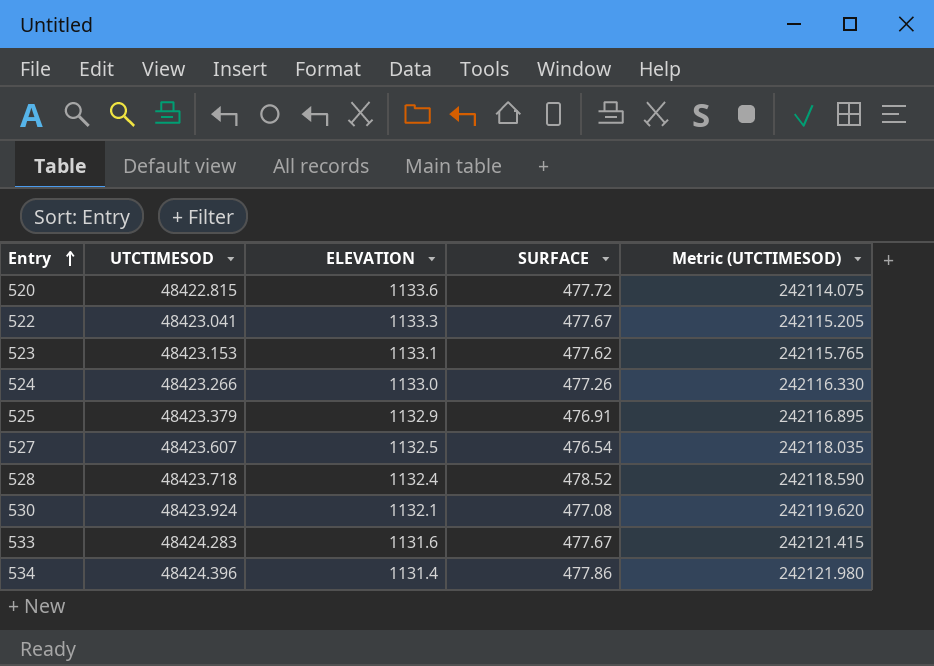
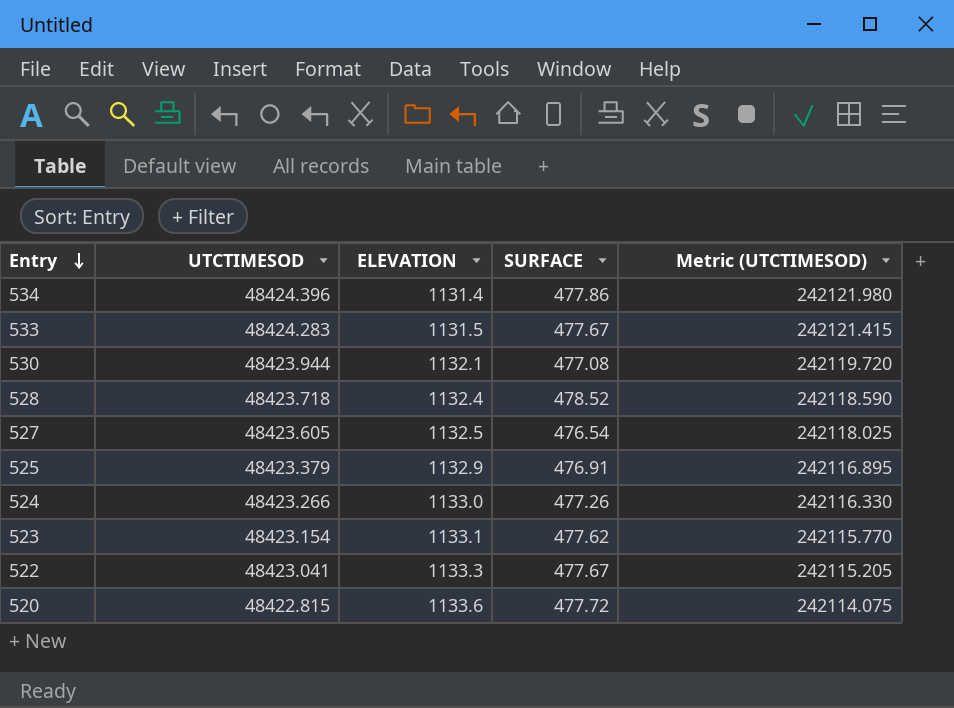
row order: Entry ascending -> Entry descending
533 | ELEVATION: 1131.6 -> 1131.5
530 | UTCTIMESOD: 48423.924 -> 48423.944
530 | Metric (UTCTIMESOD): 242119.620 -> 242119.720
527 | UTCTIMESOD: 48423.607 -> 48423.605
527 | Metric (UTCTIMESOD): 242118.035 -> 242118.025
523 | UTCTIMESOD: 48423.153 -> 48423.154
523 | Metric (UTCTIMESOD): 242115.765 -> 242115.770

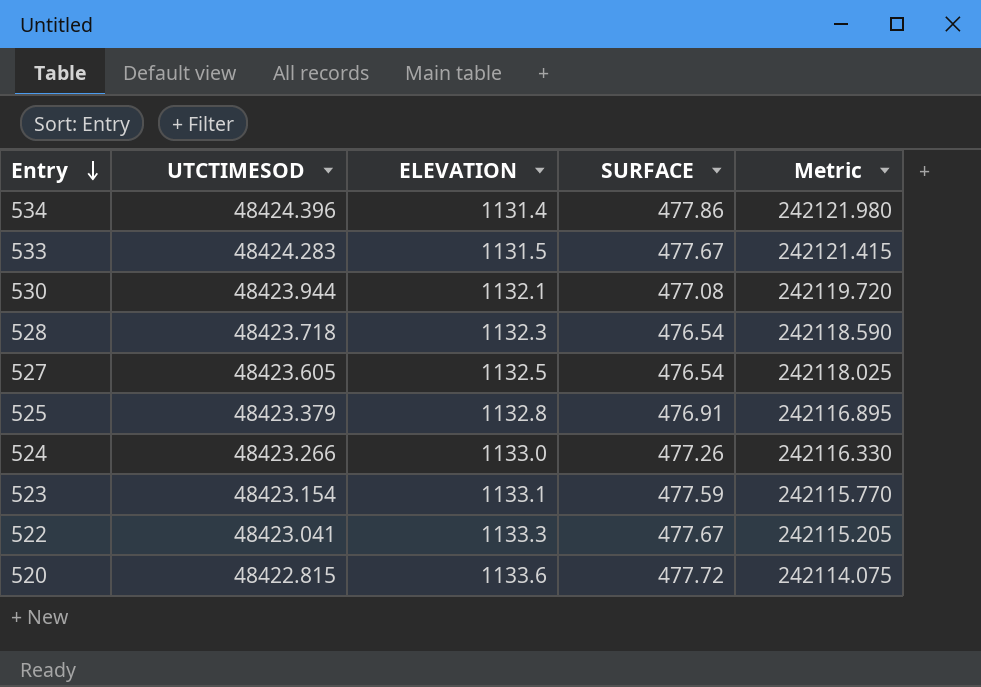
column name: Metric (UTCTIMESOD) -> Metric
528 | ELEVATION: 1132.4 -> 1132.3
528 | SURFACE: 478.52 -> 476.54
525 | ELEVATION: 1132.9 -> 1132.8
523 | SURFACE: 477.62 -> 477.59

